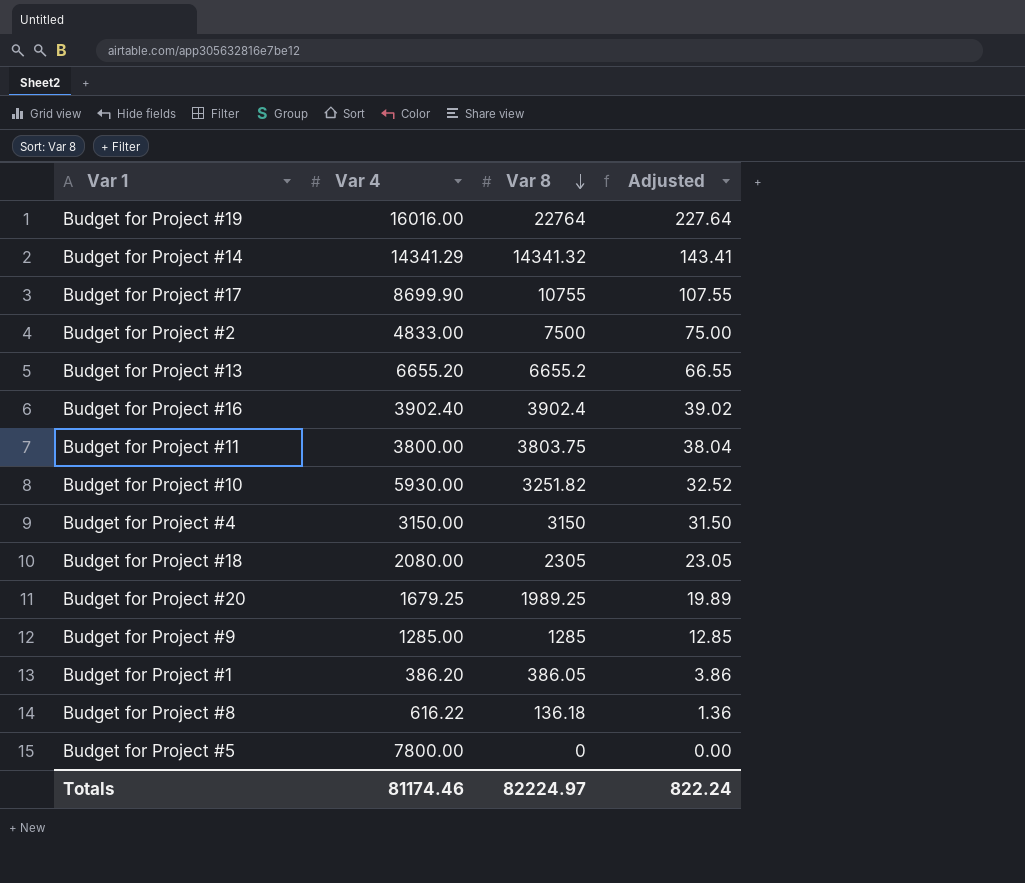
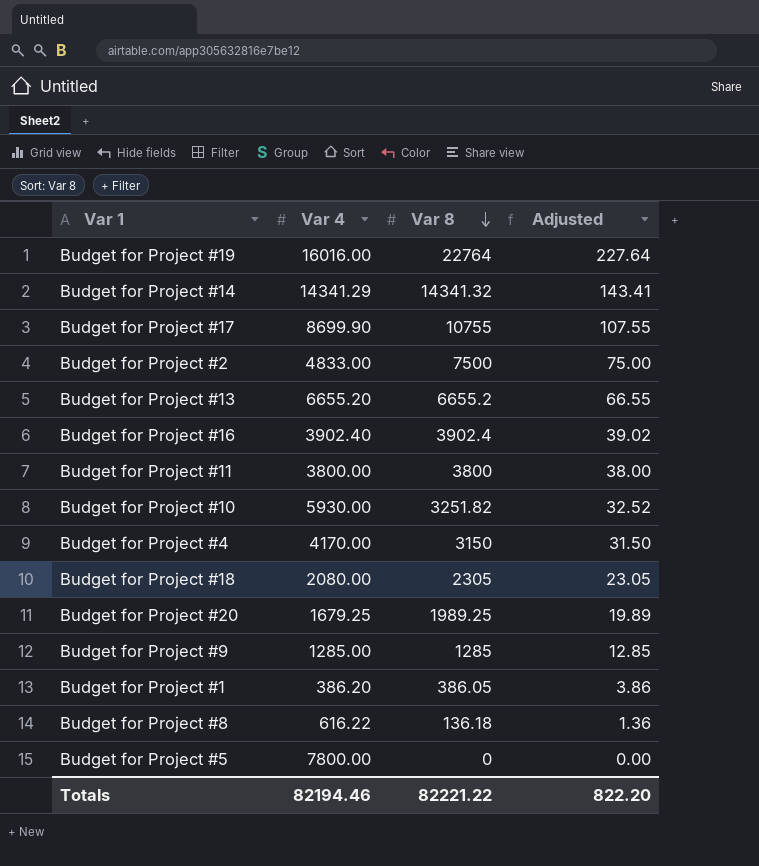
Budget for Project #11 | Var 8: 3803.75 -> 3800
Budget for Project #11 | Adjusted: 38.04 -> 38.00
Budget for Project #4 | Var 4: 3150.00 -> 4170.00
Totals | Var 4: 81174.46 -> 82194.46
Totals | Var 8: 82224.97 -> 82221.22
Totals | Adjusted: 822.24 -> 822.20

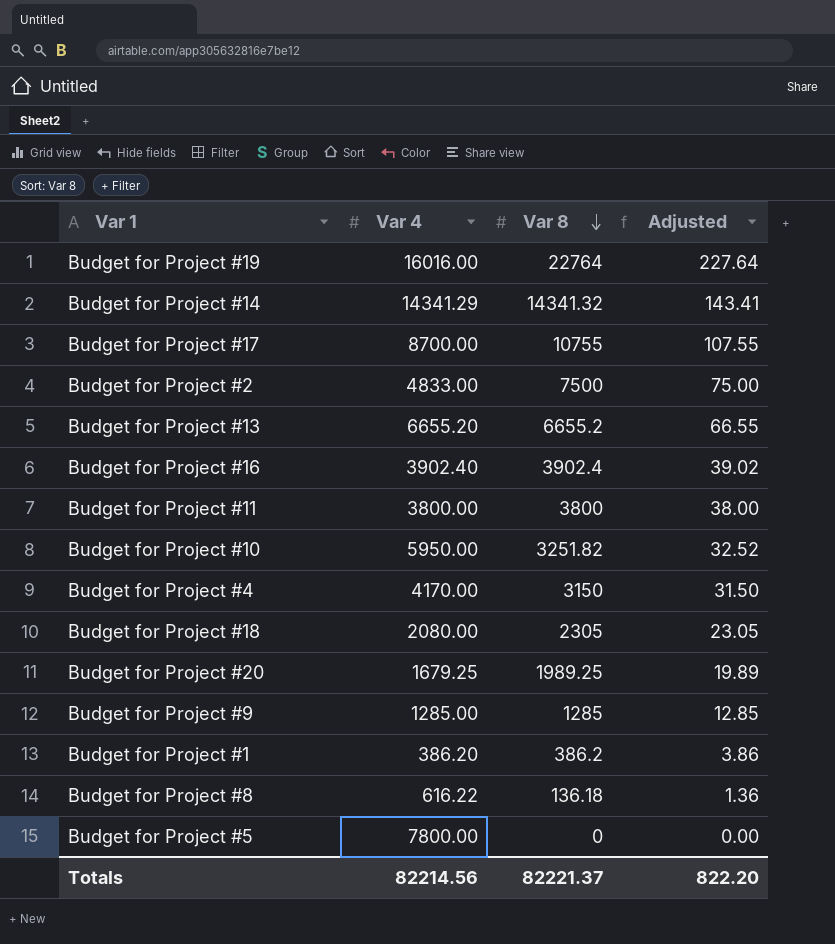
Budget for Project #17 | Var 4: 8699.90 -> 8700.00
Budget for Project #10 | Var 4: 5930.00 -> 5950.00
Budget for Project #1 | Var 8: 386.05 -> 386.2
Totals | Var 4: 82194.46 -> 82214.56
Totals | Var 8: 82221.22 -> 82221.37

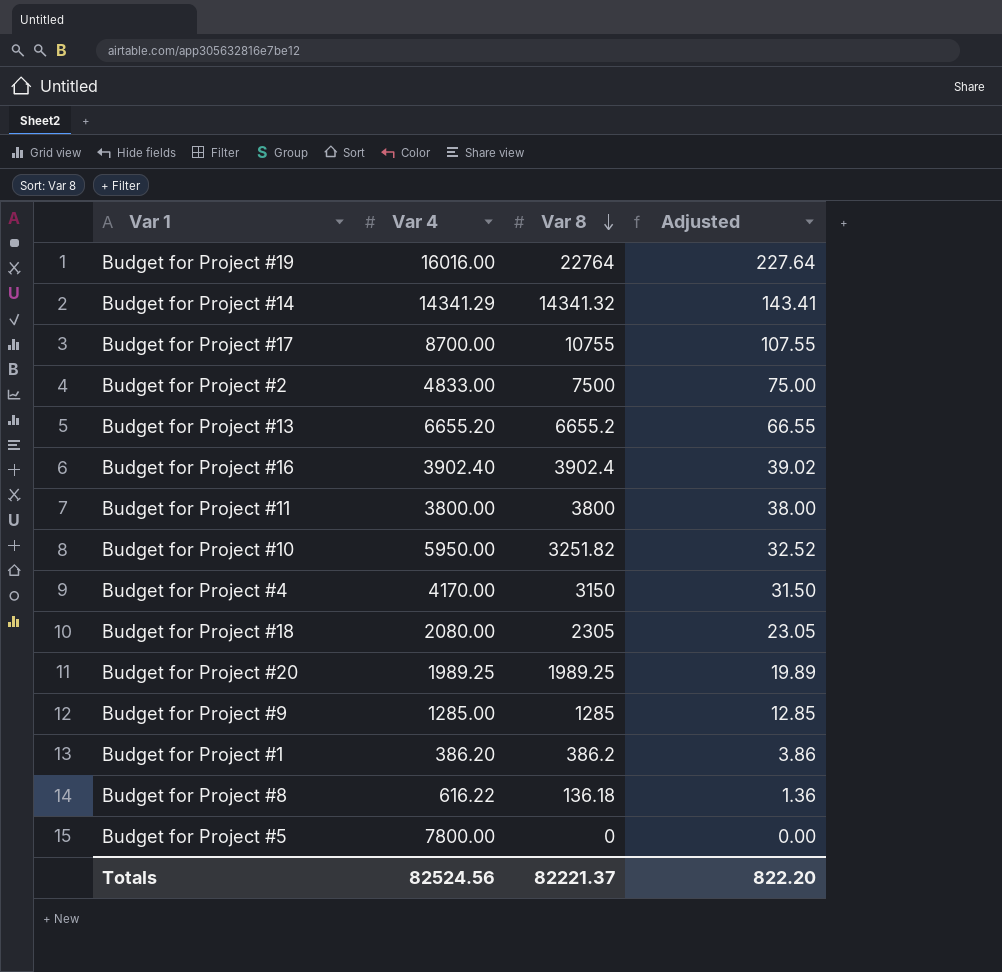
Budget for Project #20 | Var 4: 1679.25 -> 1989.25
Totals | Var 4: 82214.56 -> 82524.56

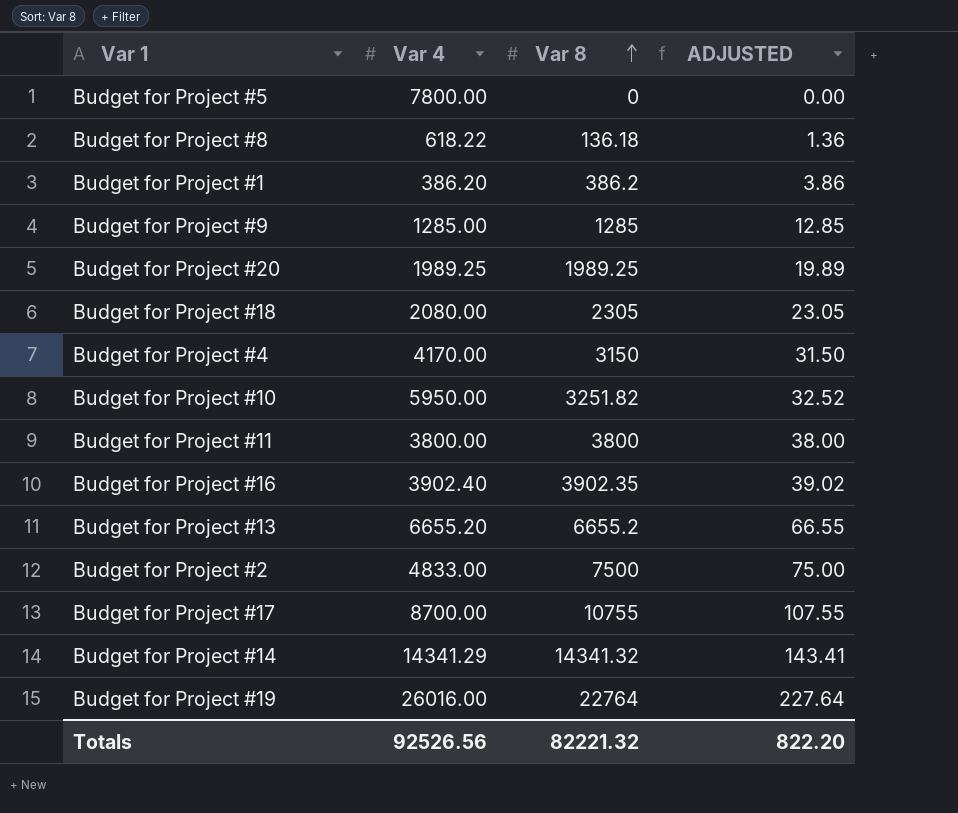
row order: Var 8 descending -> Var 8 ascending
column name: Adjusted -> ADJUSTED
Budget for Project #8 | Var 4: 616.22 -> 618.22
Budget for Project #16 | Var 8: 3902.4 -> 3902.35
Budget for Project #19 | Var 4: 16016.00 -> 26016.00
Totals | Var 4: 82524.56 -> 92526.56
Totals | Var 8: 82221.37 -> 82221.32

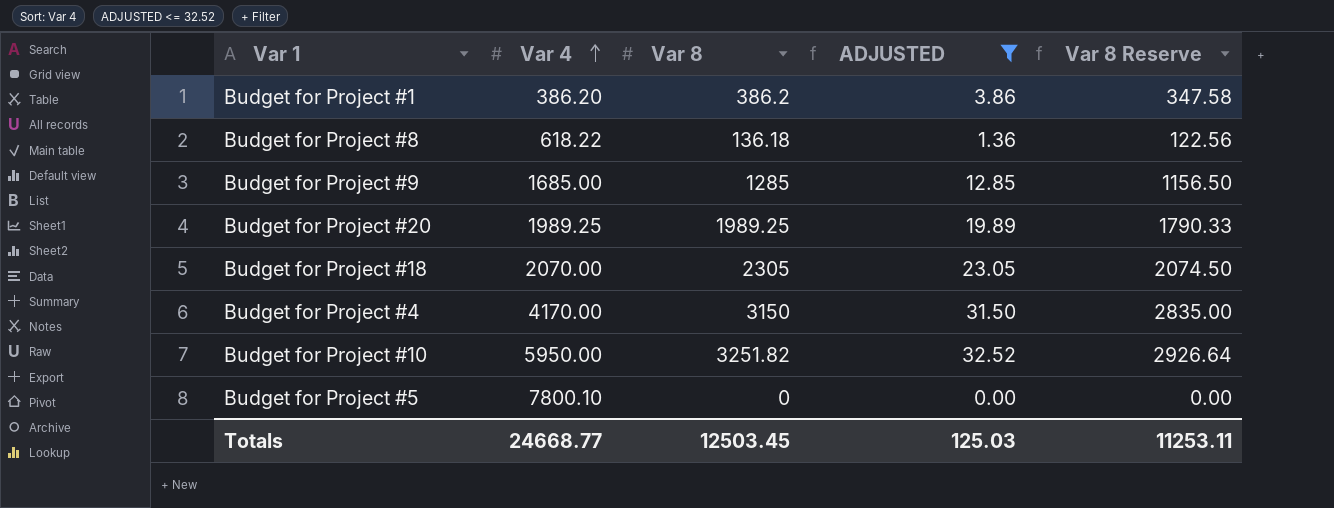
filter: none -> ADJUSTED <= 32.52
row order: Var 8 ascending -> Var 4 ascending
column Var 8 Reserve | formula: none -> [Var 8] * 0.9
Budget for Project #9 | Var 4: 1285.00 -> 1685.00
Budget for Project #18 | Var 4: 2080.00 -> 2070.00
Budget for Project #5 | Var 4: 7800.00 -> 7800.10
Totals | Var 4: 92526.56 -> 24668.77
Totals | Var 8: 82221.32 -> 12503.45
Totals | ADJUSTED: 822.20 -> 125.03

